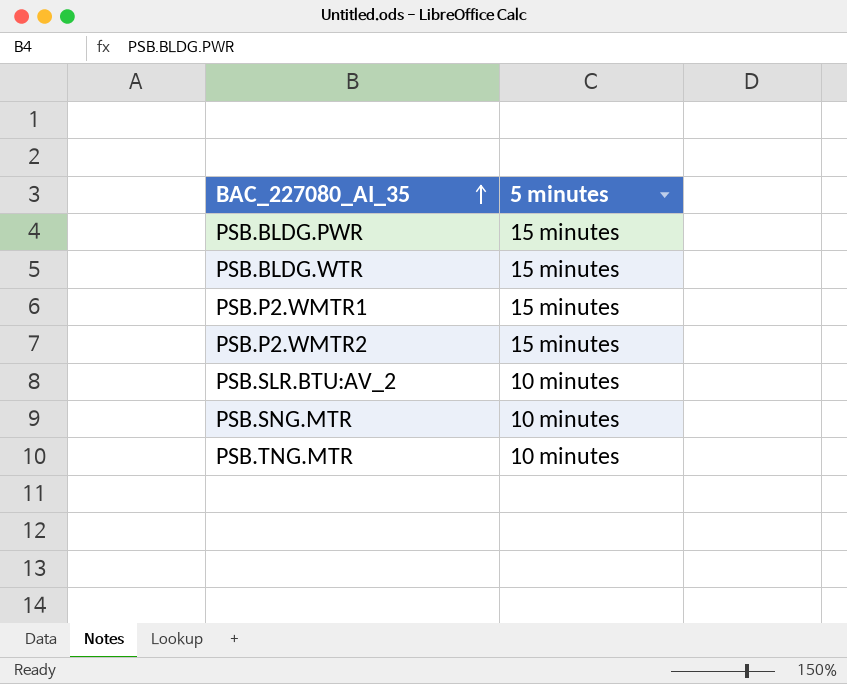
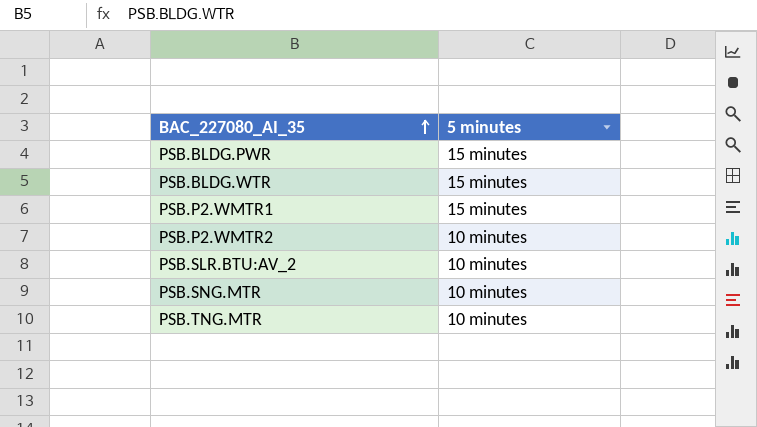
PSB.P2.WMTR2 | 5 minutes: 15 minutes -> 10 minutes

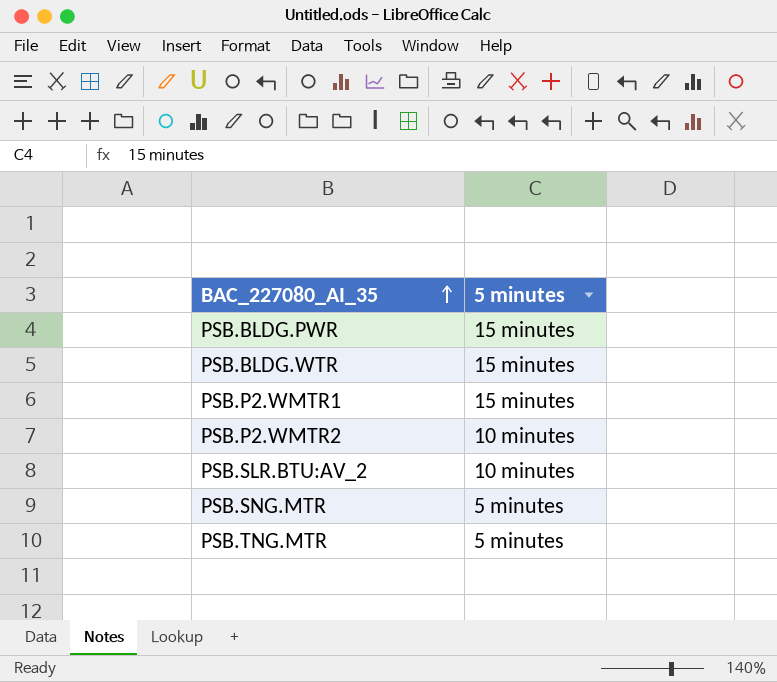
PSB.SNG.MTR | 5 minutes: 10 minutes -> 5 minutes
PSB.TNG.MTR | 5 minutes: 10 minutes -> 5 minutes

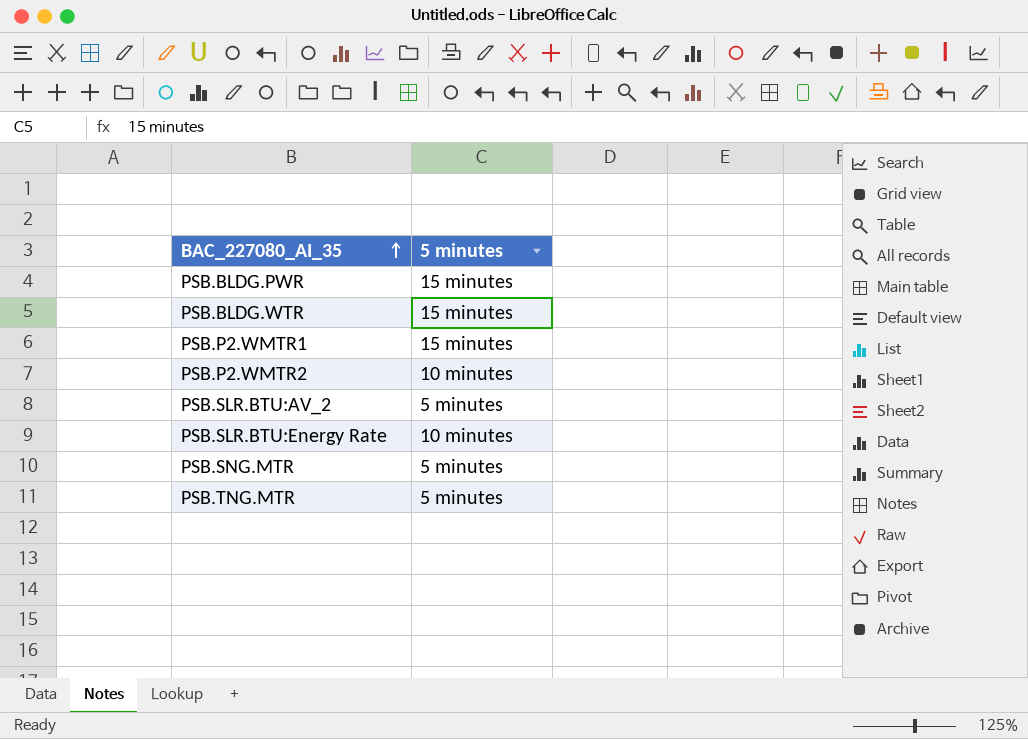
PSB.SLR.BTU:AV_2 | 5 minutes: 10 minutes -> 5 minutes
row PSB.SLR.BTU:Energy Rate: none -> 10 minutes

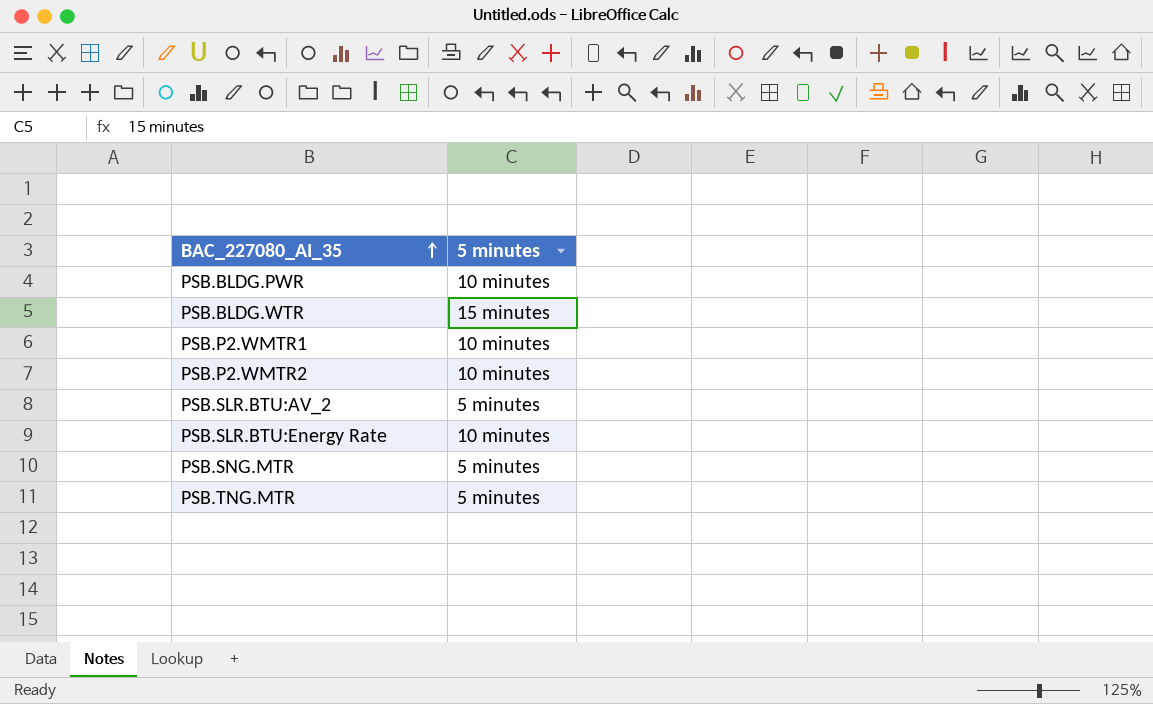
PSB.BLDG.PWR | 5 minutes: 15 minutes -> 10 minutes
PSB.P2.WMTR1 | 5 minutes: 15 minutes -> 10 minutes

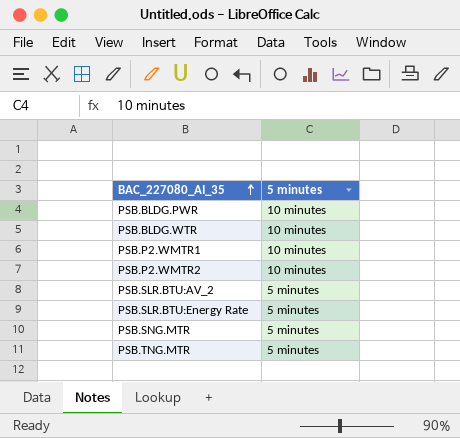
PSB.BLDG.WTR | 5 minutes: 15 minutes -> 10 minutes
PSB.SLR.BTU:Energy Rate | 5 minutes: 10 minutes -> 5 minutes

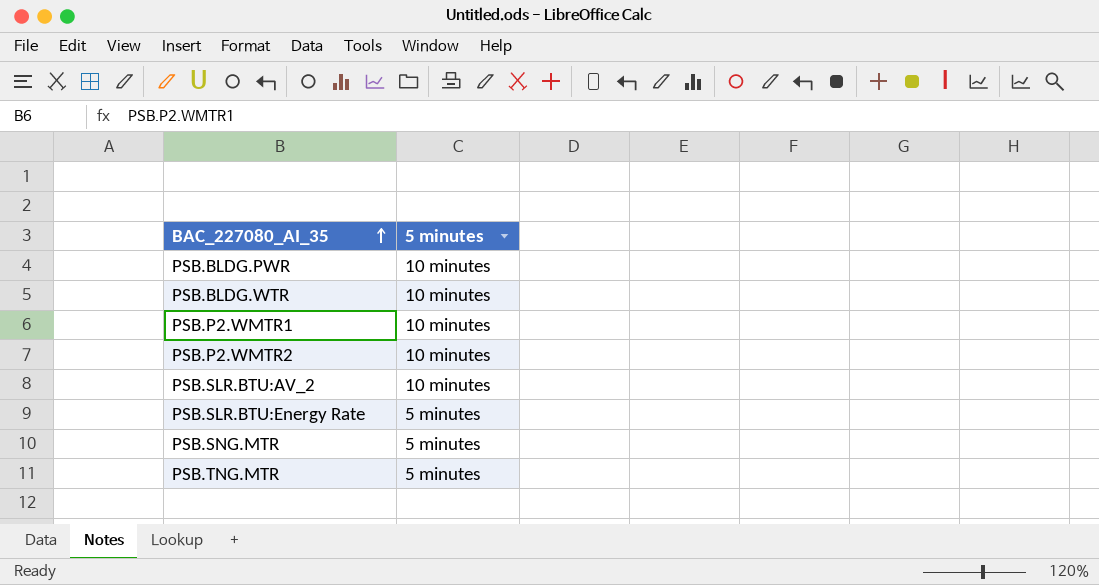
PSB.SLR.BTU:AV_2 | 5 minutes: 5 minutes -> 10 minutes

